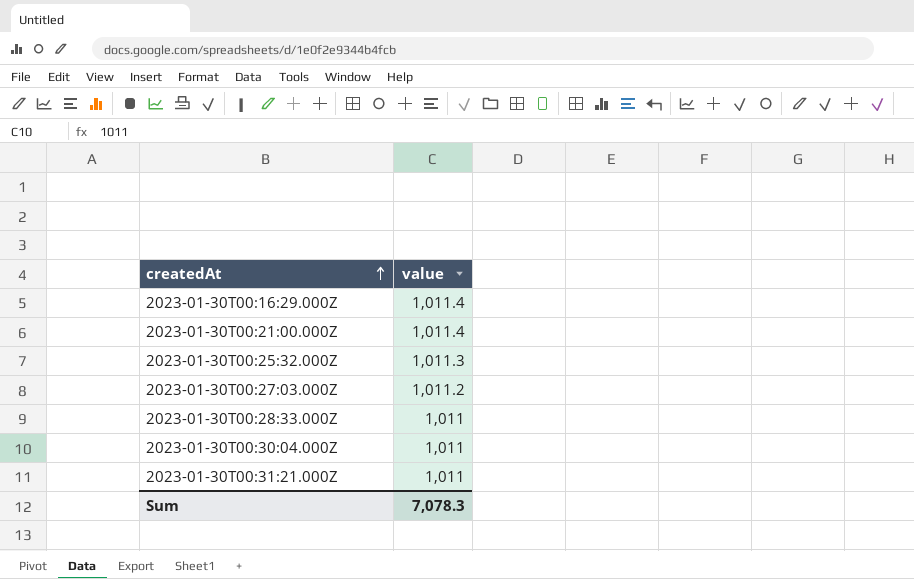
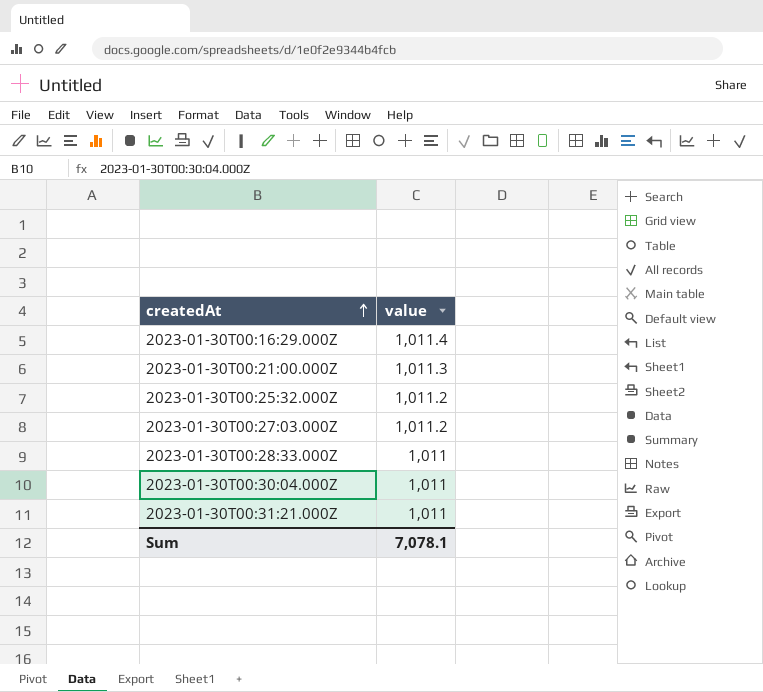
2023-01-30T00:21:00.000Z | value: 1,011.4 -> 1,011.3
2023-01-30T00:25:32.000Z | value: 1,011.3 -> 1,011.2
Sum | value: 7,078.3 -> 7,078.1

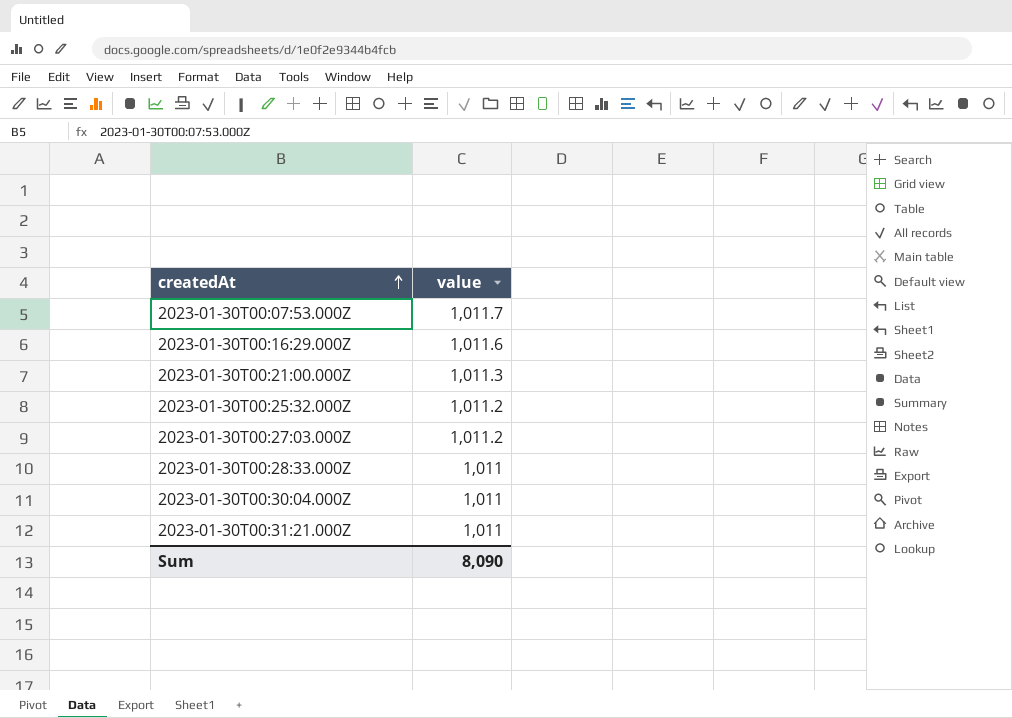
row 2023-01-30T00:07:53.000Z: none -> 1,011.7
2023-01-30T00:16:29.000Z | value: 1,011.4 -> 1,011.6
Sum | value: 7,078.1 -> 8,090

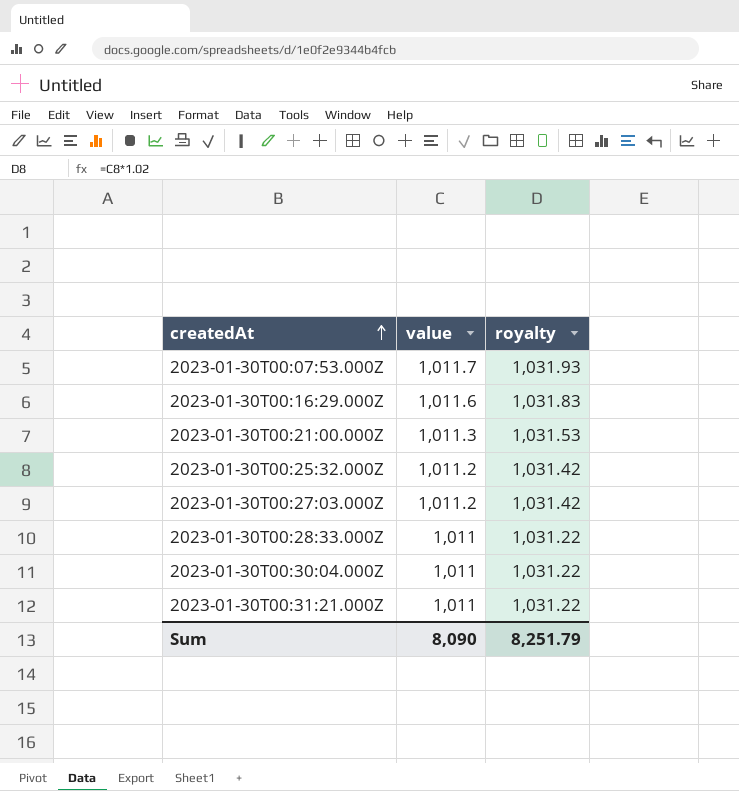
column royalty | formula: none -> [value] * 1.02

